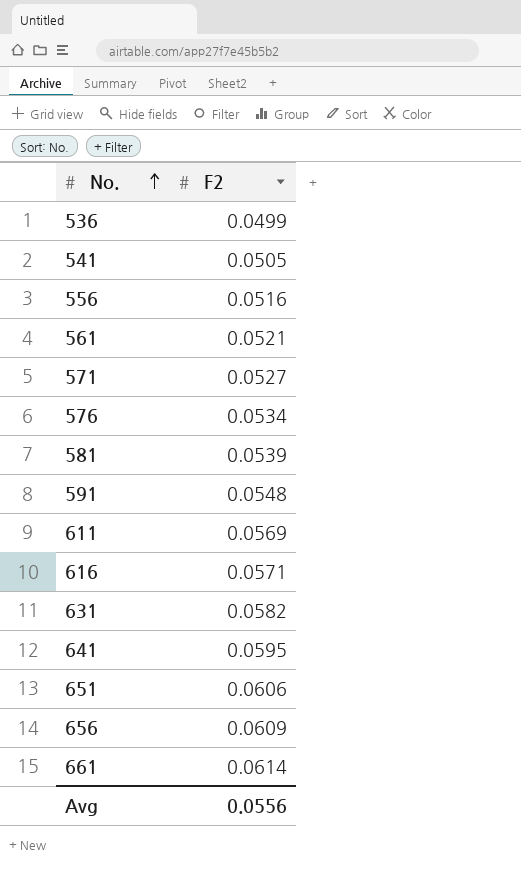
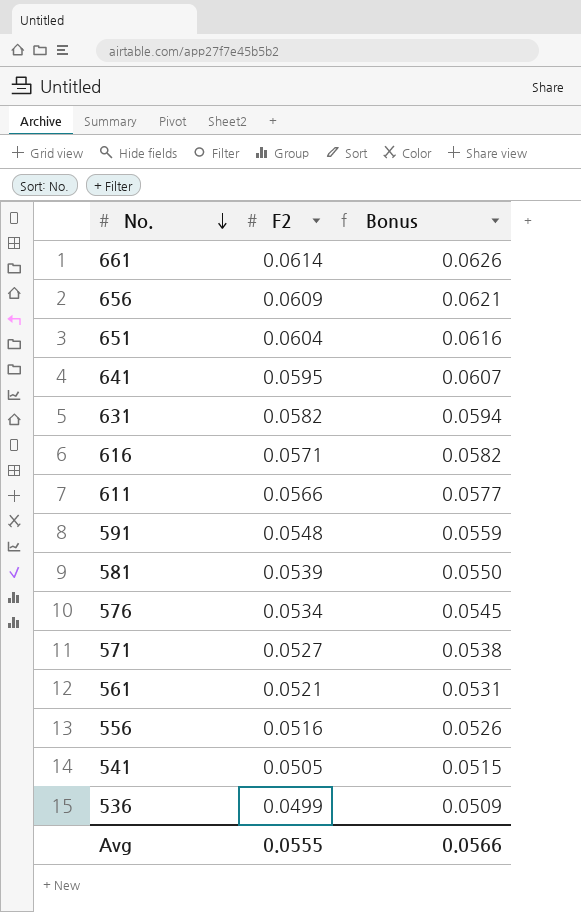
row order: No. ascending -> No. descending
column Bonus | formula: none -> [F2] * 1.02
651 | F2: 0.0606 -> 0.0604
611 | F2: 0.0569 -> 0.0566
Avg | F2: 0.0556 -> 0.0555

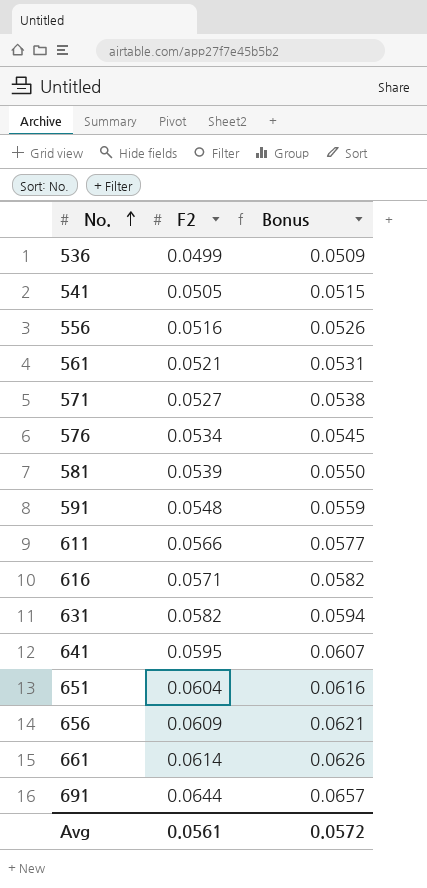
row order: No. descending -> No. ascending
row 691: none -> 0.0644 | 0.0657
Avg | F2: 0.0555 -> 0.0561
Avg | Bonus: 0.0566 -> 0.0572

